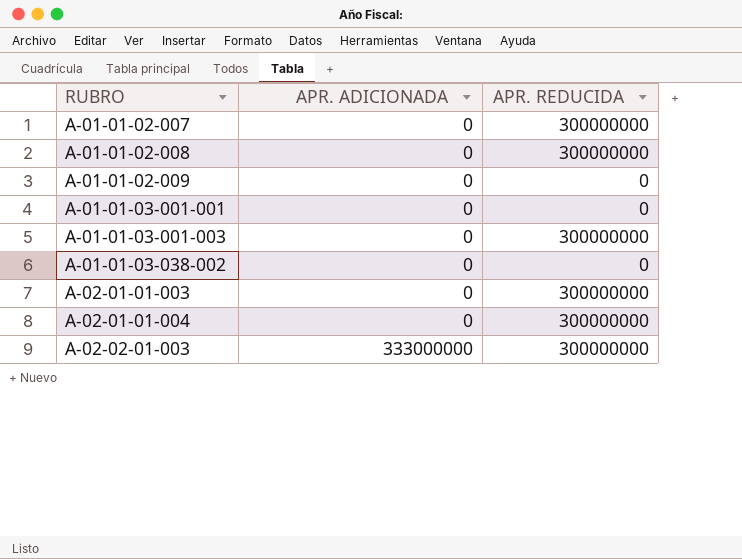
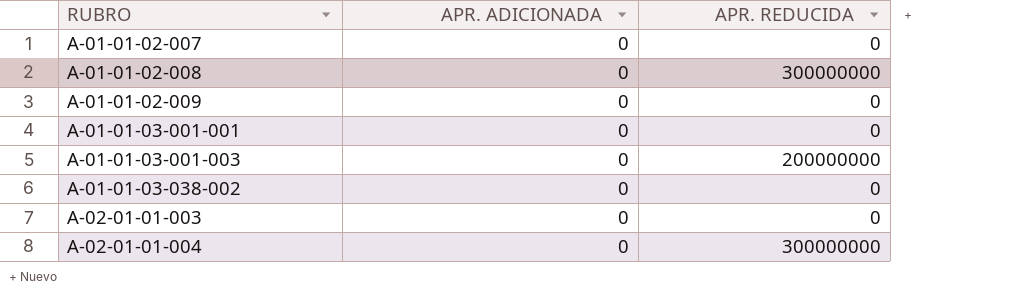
row A-02-02-01-003: 333000000 | 300000000 -> none
A-01-01-02-007 | APR. REDUCIDA: 300000000 -> 0
A-01-01-03-001-003 | APR. REDUCIDA: 300000000 -> 200000000
A-02-01-01-003 | APR. REDUCIDA: 300000000 -> 0

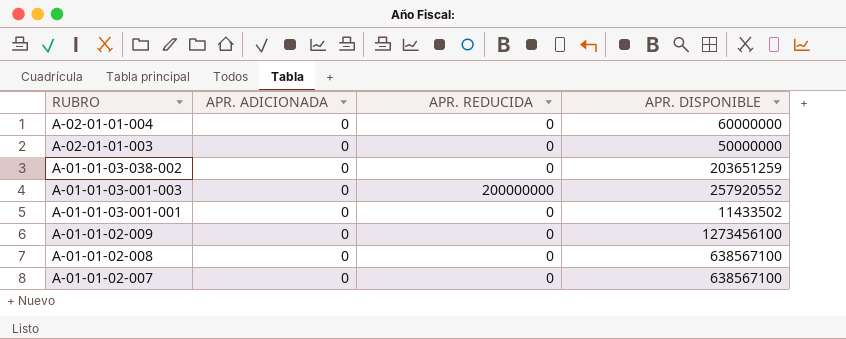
row order: RUBRO ascending -> RUBRO descending
column APR. DISPONIBLE | position: none -> 4
A-02-01-01-004 | APR. REDUCIDA: 300000000 -> 0
A-01-01-02-008 | APR. REDUCIDA: 300000000 -> 0

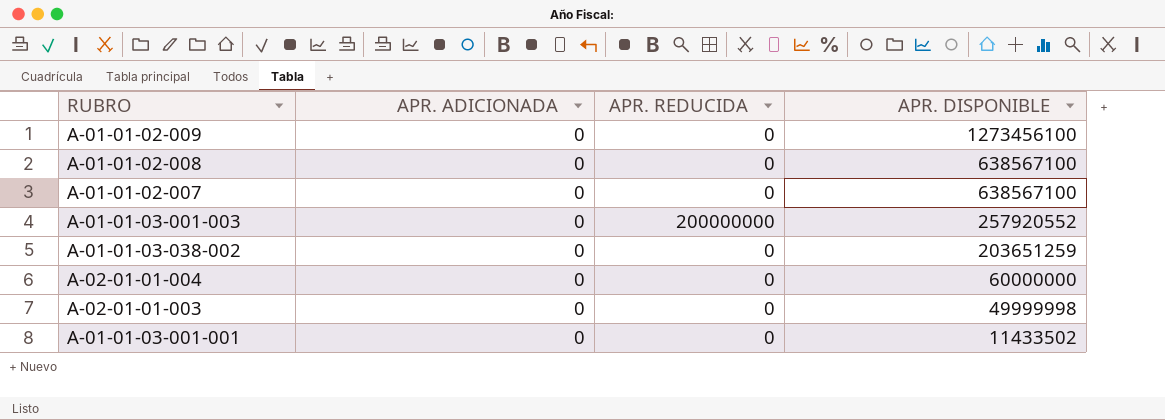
row order: RUBRO descending -> APR. DISPONIBLE descending
A-02-01-01-003 | APR. DISPONIBLE: 50000000 -> 49999998

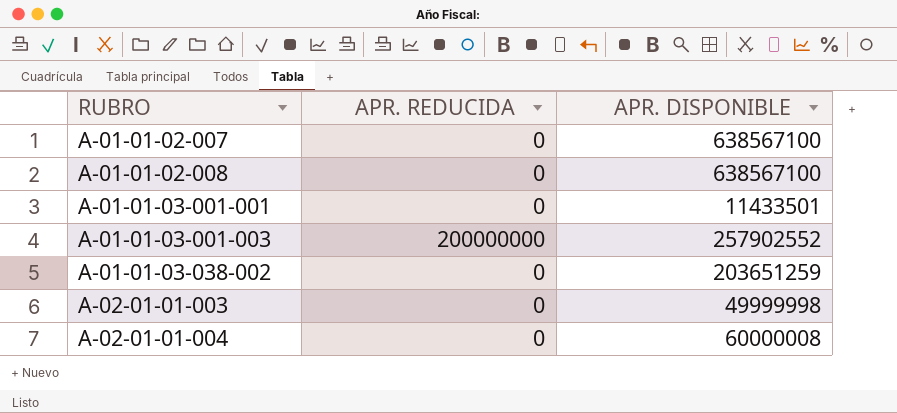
row order: APR. DISPONIBLE descending -> RUBRO ascending
column APR. ADICIONADA | position: 2 -> none
row A-01-01-02-009: 0 | 0 | 1273456100 -> none
A-01-01-03-001-001 | APR. DISPONIBLE: 11433502 -> 11433501
A-01-01-03-001-003 | APR. DISPONIBLE: 257920552 -> 257902552
A-02-01-01-004 | APR. DISPONIBLE: 60000000 -> 60000008

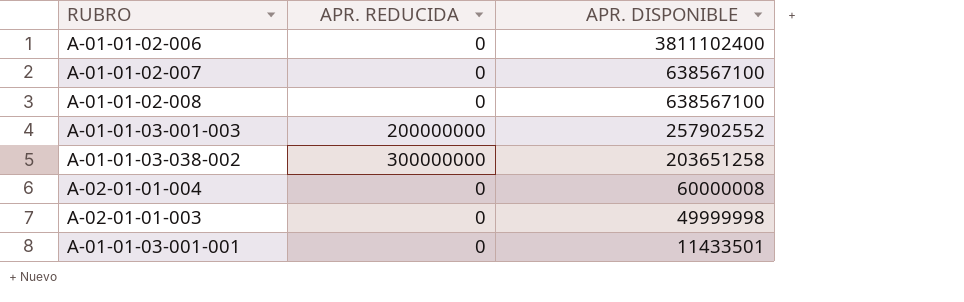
row order: RUBRO ascending -> APR. DISPONIBLE descending
row A-01-01-02-006: none -> 0 | 3811102400
A-01-01-03-038-002 | APR. REDUCIDA: 0 -> 300000000
A-01-01-03-038-002 | APR. DISPONIBLE: 203651259 -> 203651258

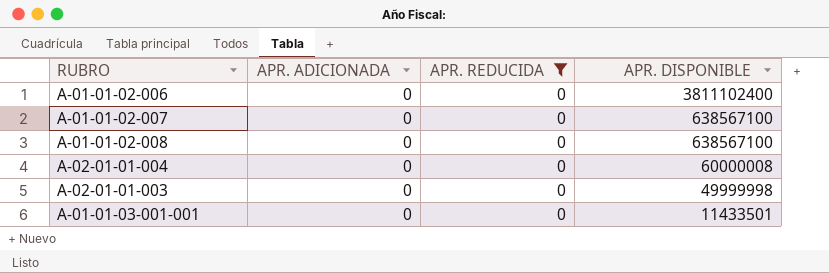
filter: none -> APR. REDUCIDA = 0
column APR. ADICIONADA | position: none -> 2

